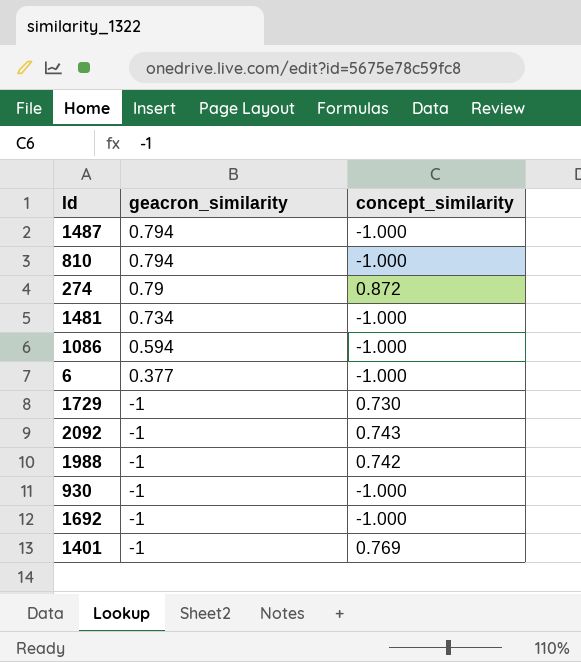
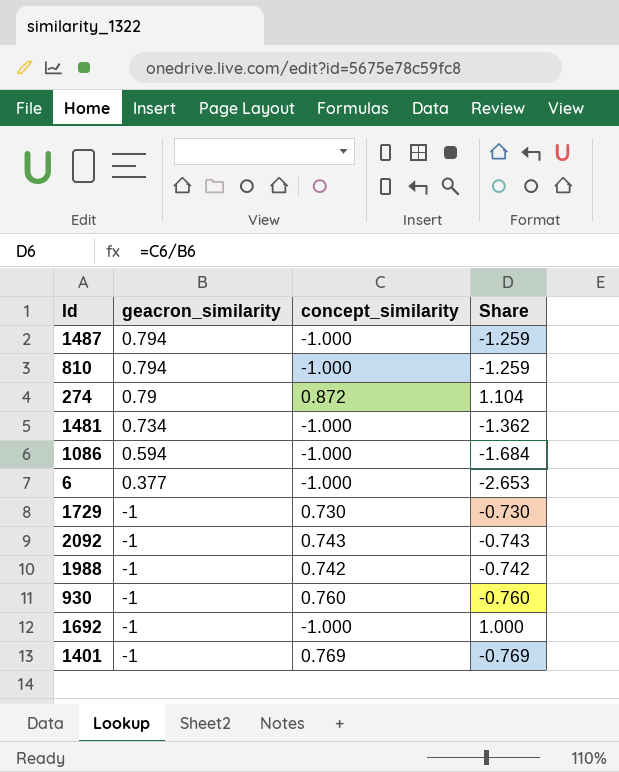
column Share | formula: none -> [concept_similarity] / [geacron_similarity]
930 | concept_similarity: -1.000 -> 0.760

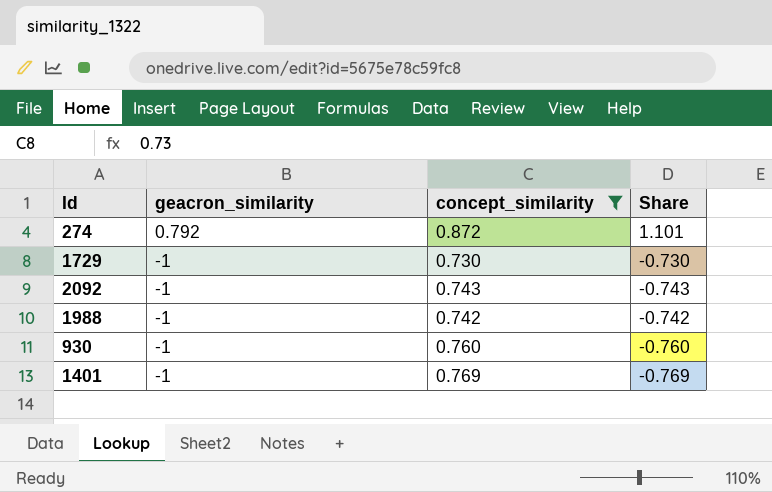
filter: none -> concept_similarity != -1.000
274 | geacron_similarity: 0.79 -> 0.792
274 | Share: 1.104 -> 1.101

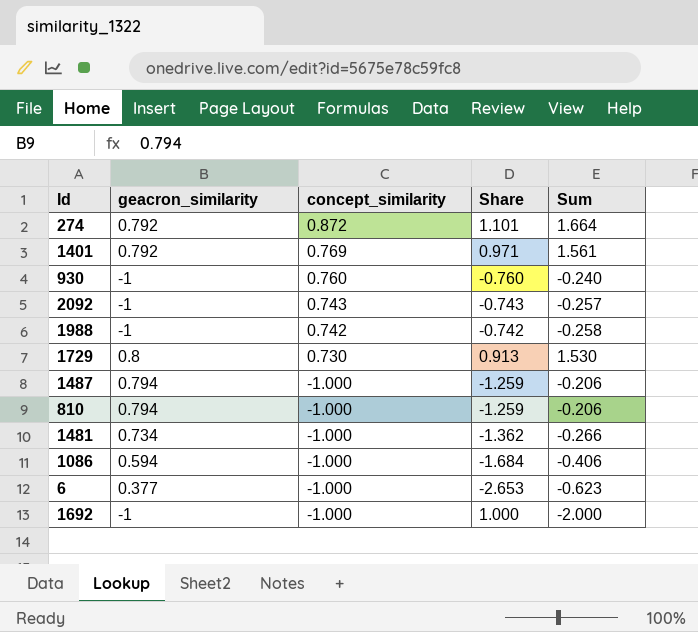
filter: concept_similarity != -1.000 -> none
row order: geacron_similarity descending -> concept_similarity descending
column Sum | formula: none -> [geacron_similarity] + [concept_similarity]
1401 | geacron_similarity: -1 -> 0.792
1401 | Share: -0.769 -> 0.971
1729 | geacron_similarity: -1 -> 0.8
1729 | Share: -0.730 -> 0.913

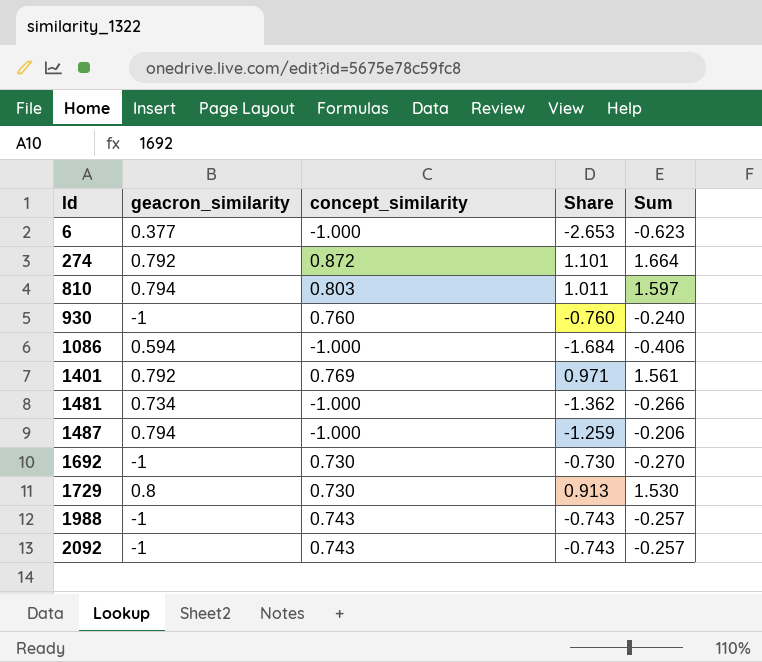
row order: concept_similarity descending -> Id ascending
810 | concept_similarity: -1.000 -> 0.803
810 | Share: -1.259 -> 1.011
810 | Sum: -0.206 -> 1.597
1692 | concept_similarity: -1.000 -> 0.730
1692 | Share: 1.000 -> -0.730
1692 | Sum: -2.000 -> -0.270
1988 | concept_similarity: 0.742 -> 0.743
1988 | Share: -0.742 -> -0.743
1988 | Sum: -0.258 -> -0.257

